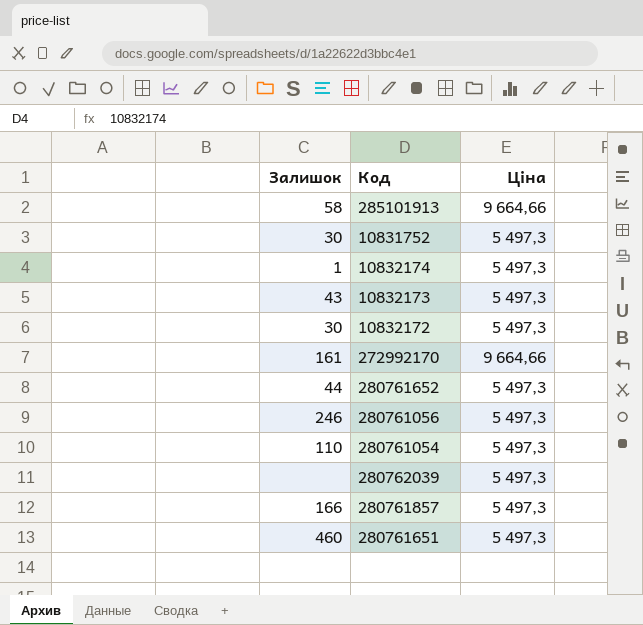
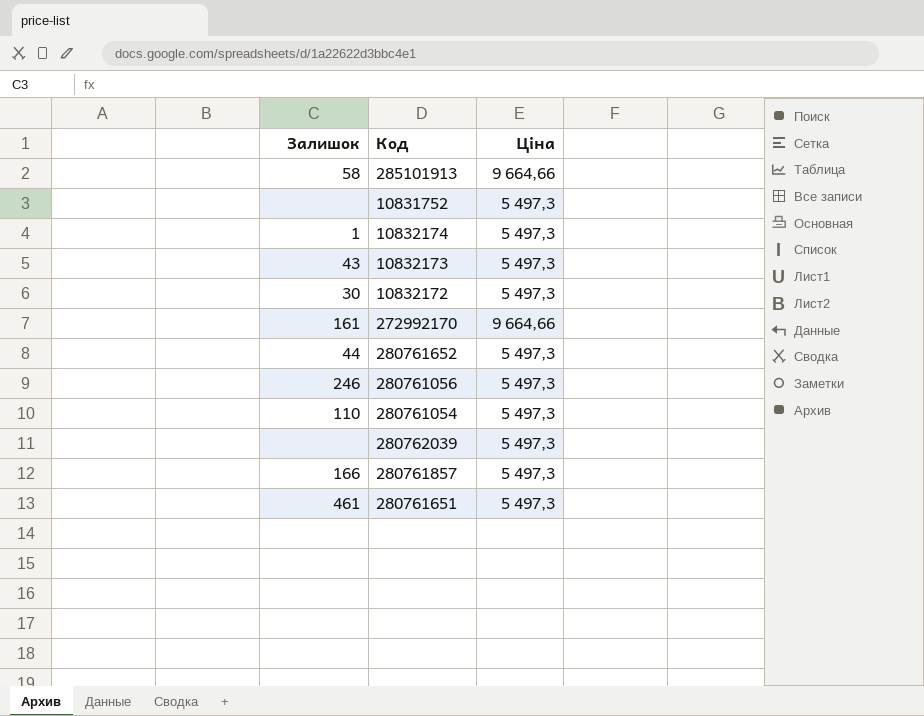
10831752 | Залишок: 30 -> none
280761651 | Залишок: 460 -> 461

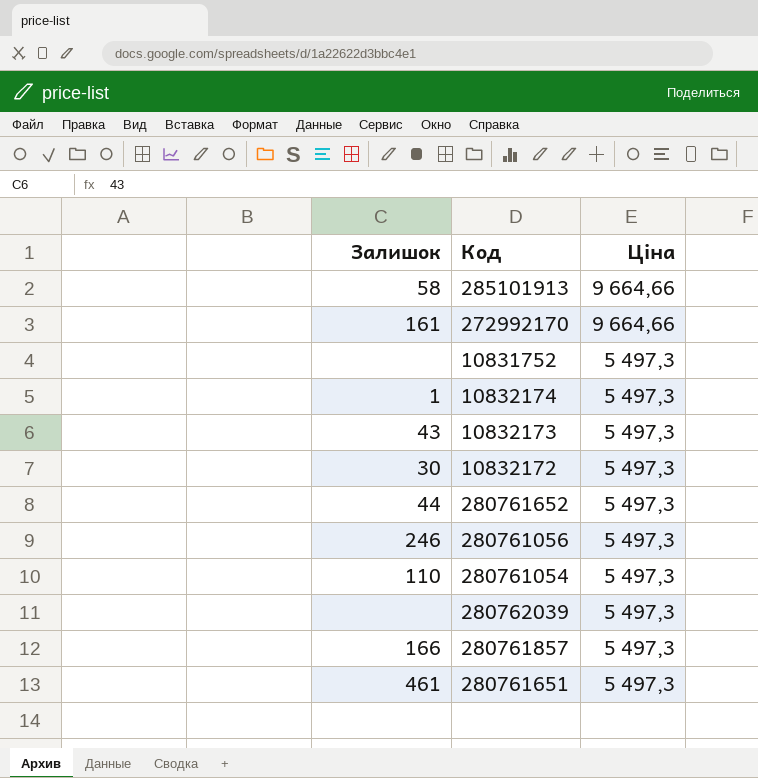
row order: none -> Ціна descending

